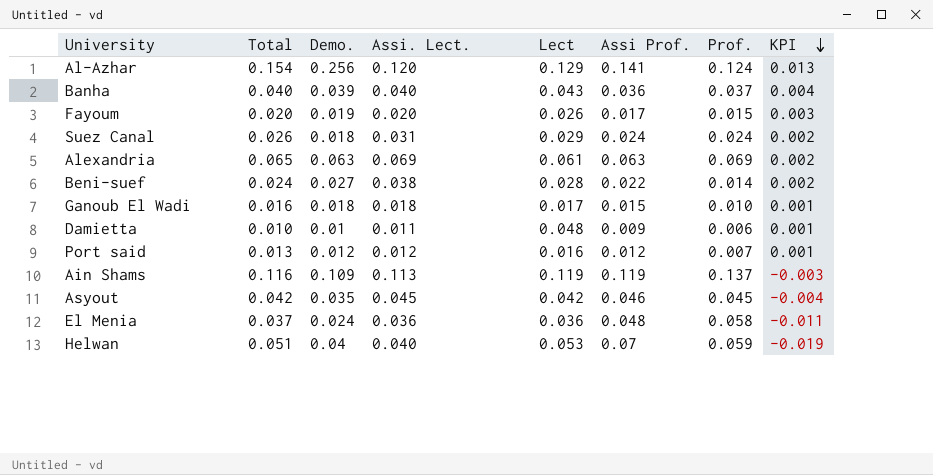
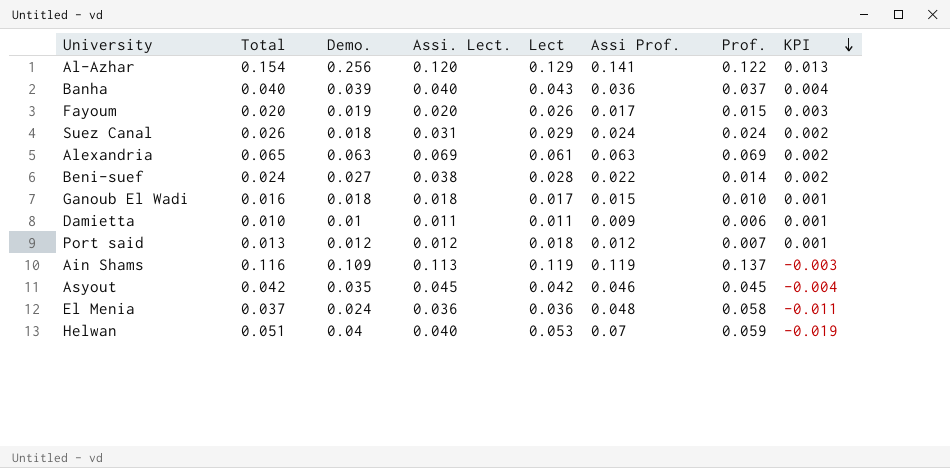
Al-Azhar | Prof.: 0.124 -> 0.122
Damietta | Lect: 0.048 -> 0.011
Port said | Lect: 0.016 -> 0.018

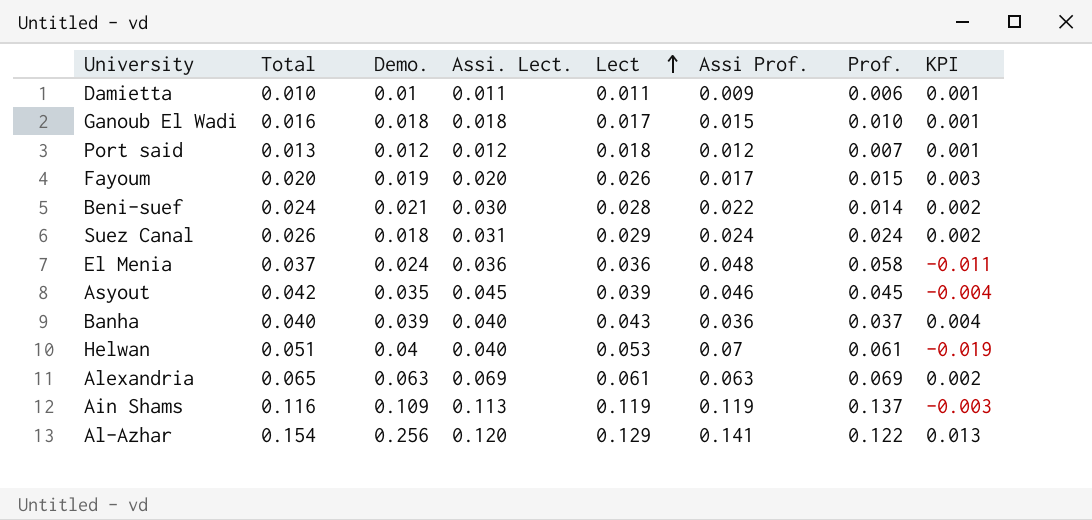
row order: KPI descending -> Lect ascending
Beni-suef | Demo.: 0.027 -> 0.021
Beni-suef | Assi. Lect.: 0.038 -> 0.030
Asyout | Lect: 0.042 -> 0.039
Helwan | Prof.: 0.059 -> 0.061

